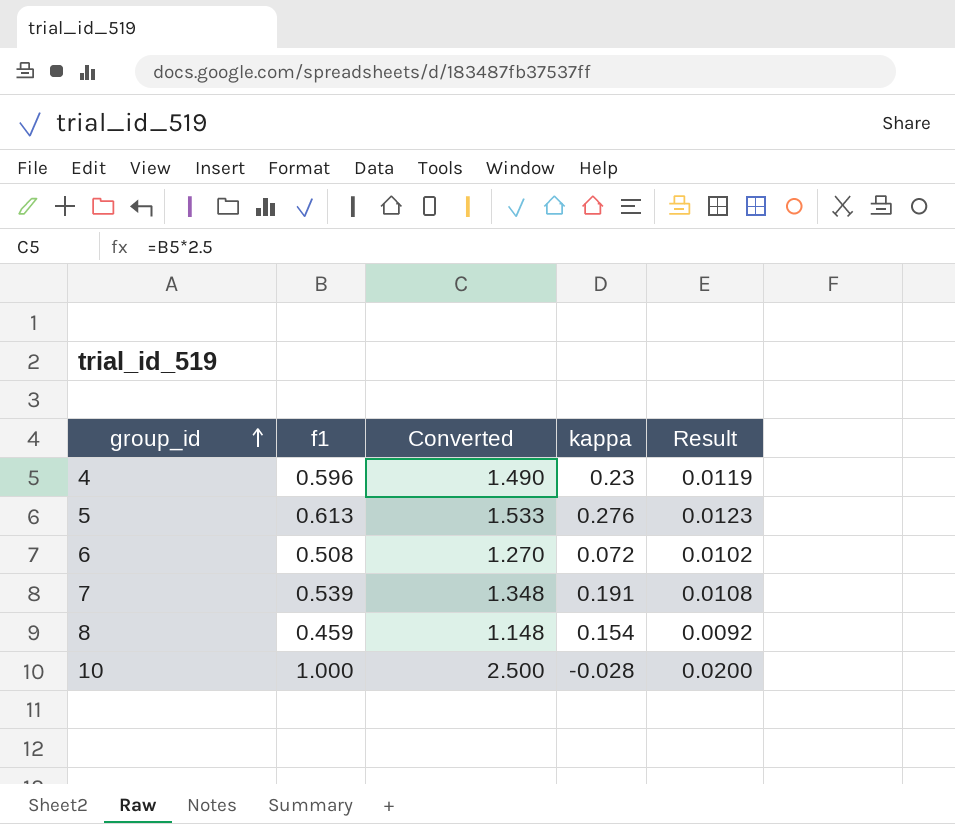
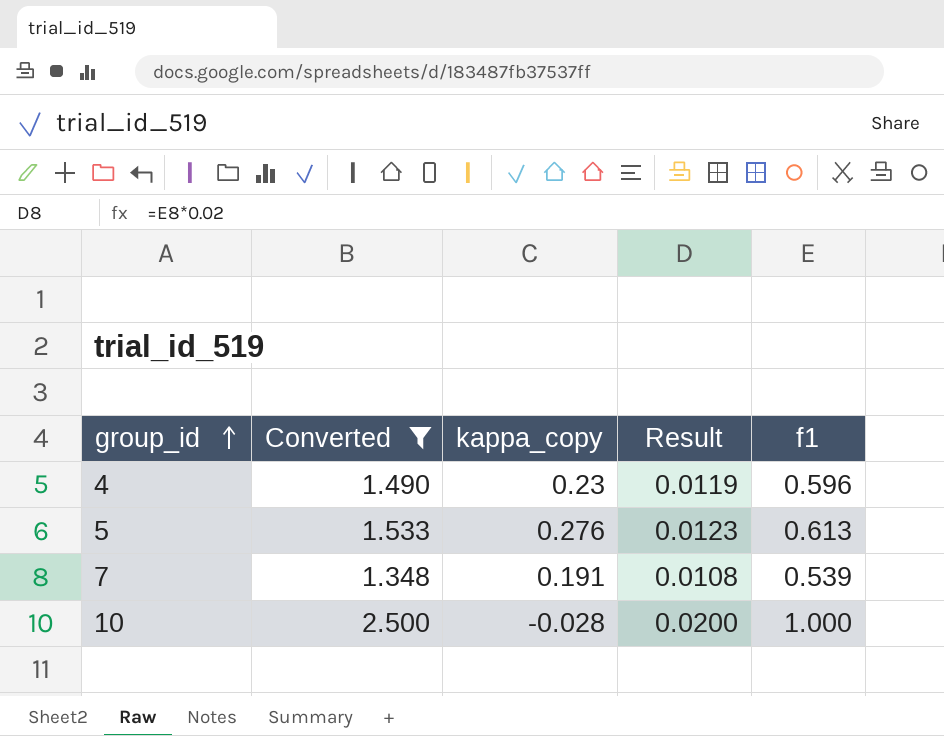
filter: none -> Converted >= 1.348
column name: kappa -> kappa_copy
column f1 | position: 2 -> 5

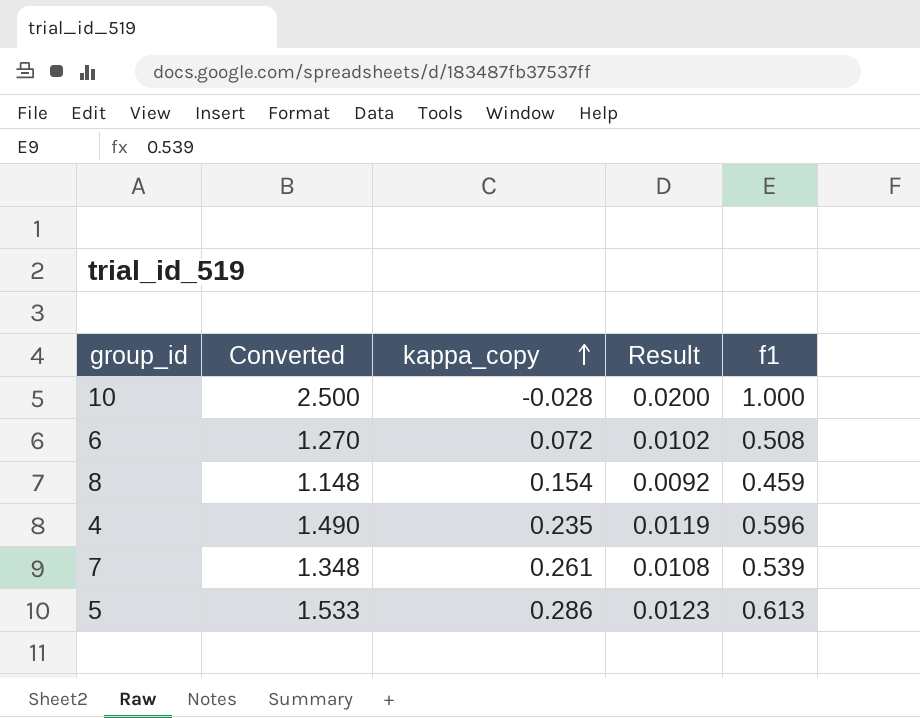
filter: Converted >= 1.348 -> none
row order: group_id ascending -> kappa_copy ascending
4 | kappa_copy: 0.23 -> 0.235
7 | kappa_copy: 0.191 -> 0.261
5 | kappa_copy: 0.276 -> 0.286

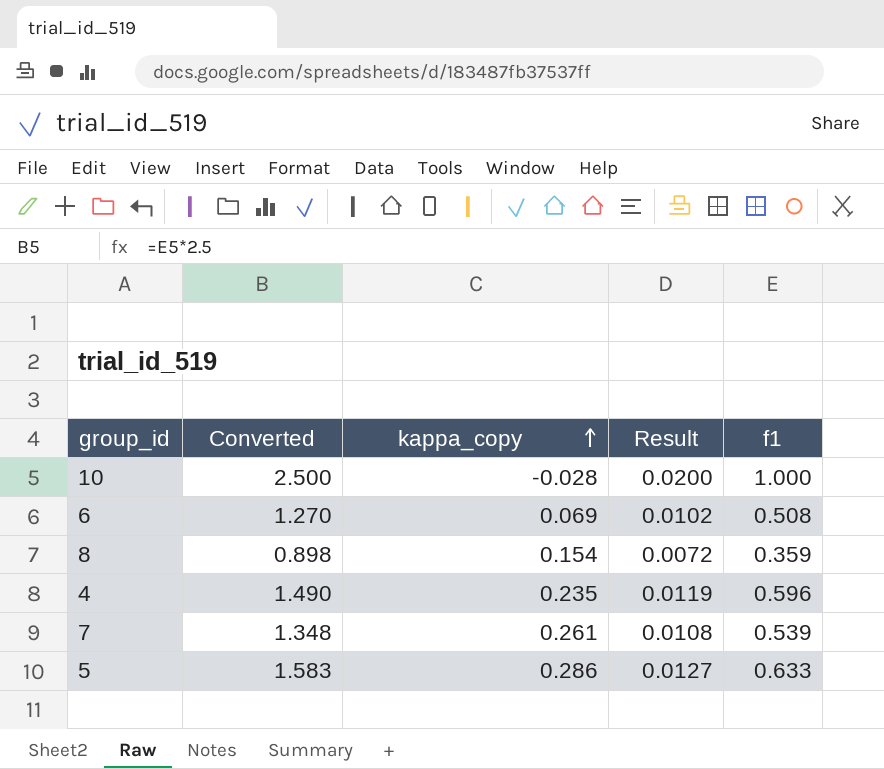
6 | kappa_copy: 0.072 -> 0.069
8 | Converted: 1.148 -> 0.898
8 | Result: 0.0092 -> 0.0072
8 | f1: 0.459 -> 0.359
5 | Converted: 1.533 -> 1.583
5 | Result: 0.0123 -> 0.0127
5 | f1: 0.613 -> 0.633

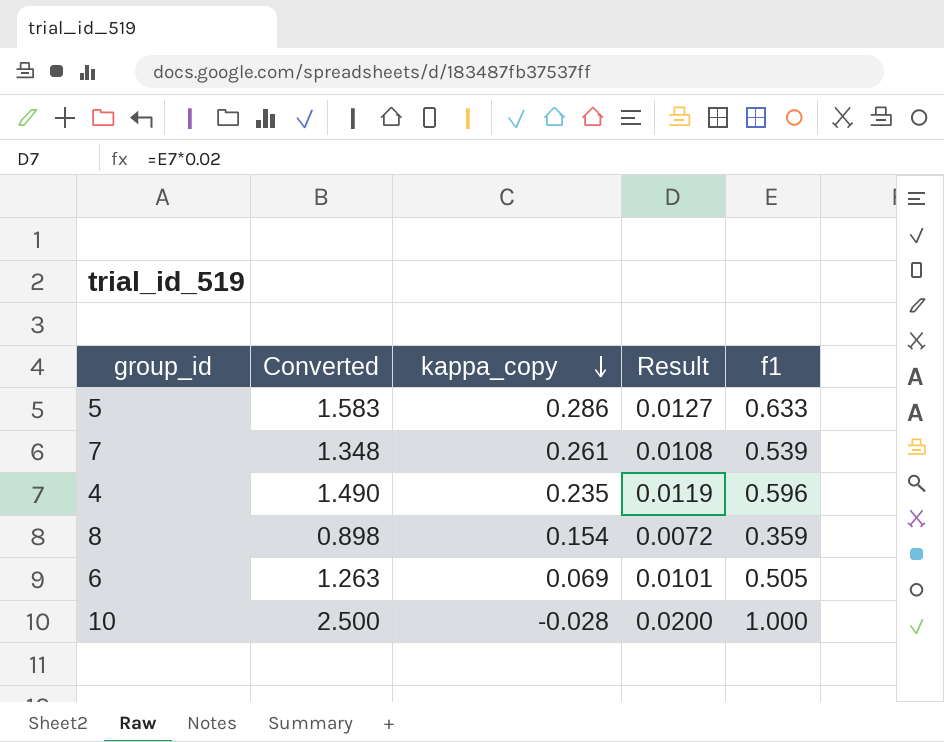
row order: kappa_copy ascending -> kappa_copy descending
6 | Converted: 1.270 -> 1.263
6 | Result: 0.0102 -> 0.0101
6 | f1: 0.508 -> 0.505

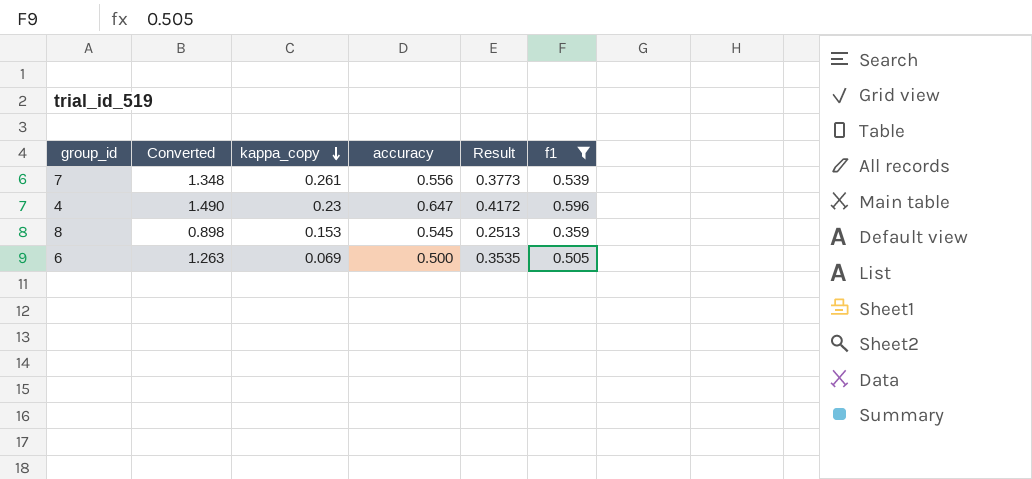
filter: none -> f1 <= 0.596
column accuracy | position: none -> 4
column Result | formula: [f1] * 0.02 -> [f1] * 0.7
4 | kappa_copy: 0.235 -> 0.23
8 | kappa_copy: 0.154 -> 0.153

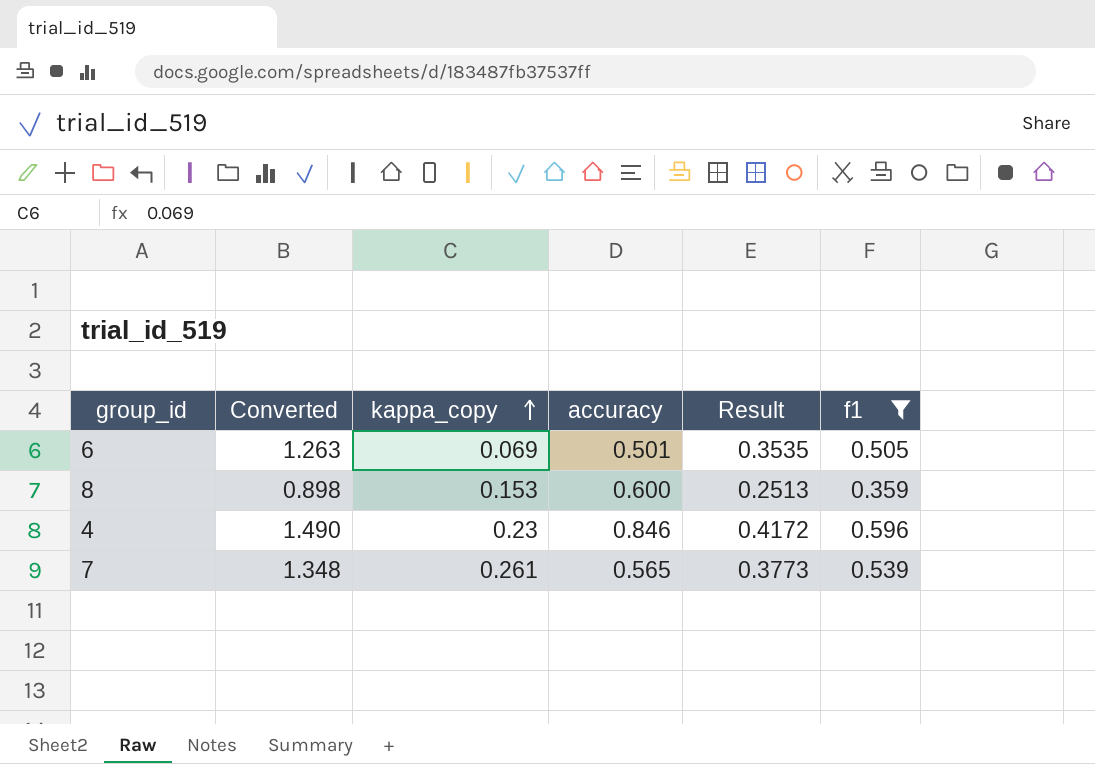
row order: kappa_copy descending -> kappa_copy ascending
6 | accuracy: 0.500 -> 0.501
8 | accuracy: 0.545 -> 0.600
4 | accuracy: 0.647 -> 0.846
7 | accuracy: 0.556 -> 0.565

